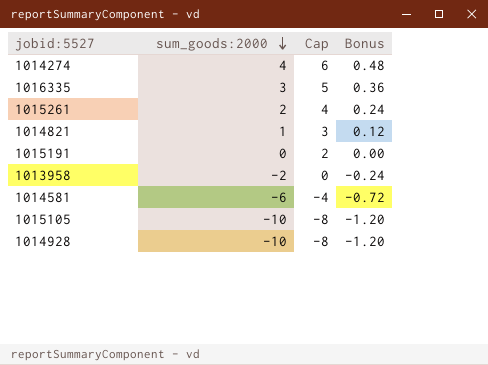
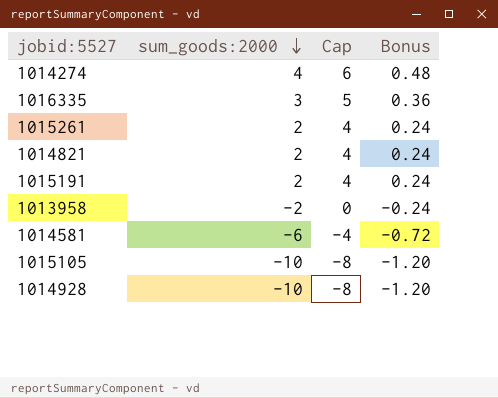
1014821 | sum_goods:2000: 1 -> 2
1014821 | Cap: 3 -> 4
1014821 | Bonus: 0.12 -> 0.24
1015191 | sum_goods:2000: 0 -> 2
1015191 | Cap: 2 -> 4
1015191 | Bonus: 0.00 -> 0.24

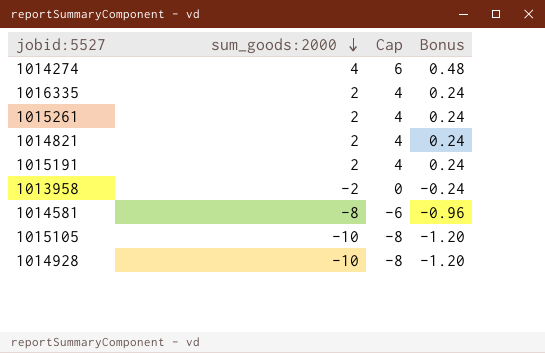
1016335 | sum_goods:2000: 3 -> 2
1016335 | Cap: 5 -> 4
1016335 | Bonus: 0.36 -> 0.24
1014581 | sum_goods:2000: -6 -> -8
1014581 | Cap: -4 -> -6
1014581 | Bonus: -0.72 -> -0.96

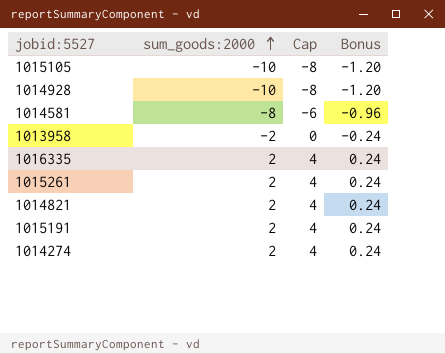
row order: sum_goods:2000 descending -> sum_goods:2000 ascending
1014274 | sum_goods:2000: 4 -> 2
1014274 | Cap: 6 -> 4
1014274 | Bonus: 0.48 -> 0.24

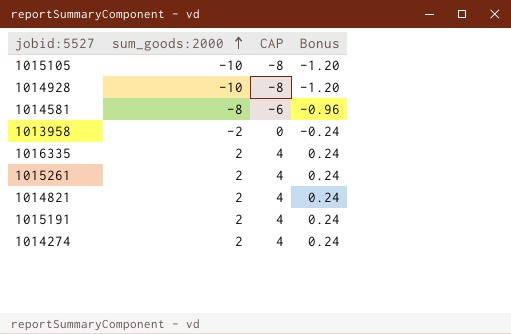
column name: Cap -> CAP

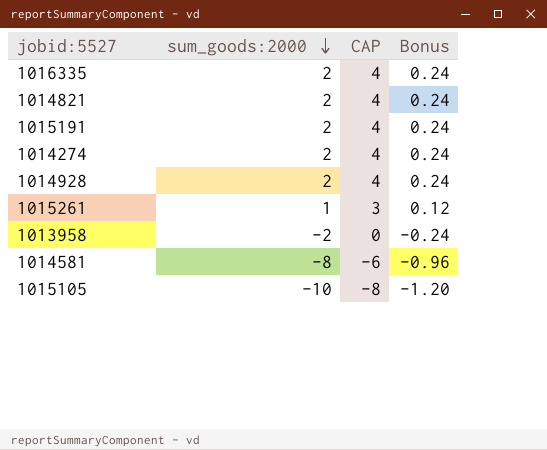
row order: sum_goods:2000 ascending -> sum_goods:2000 descending
1014928 | sum_goods:2000: -10 -> 2
1014928 | CAP: -8 -> 4
1014928 | Bonus: -1.20 -> 0.24
1015261 | sum_goods:2000: 2 -> 1
1015261 | CAP: 4 -> 3
1015261 | Bonus: 0.24 -> 0.12

